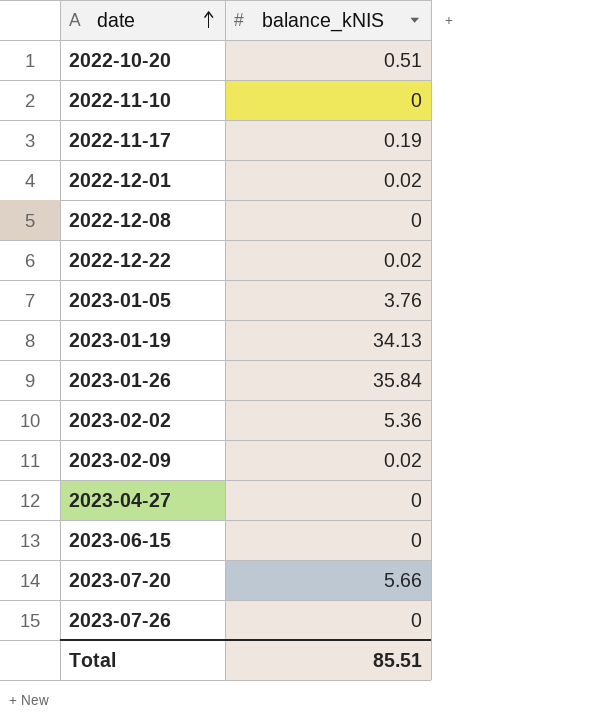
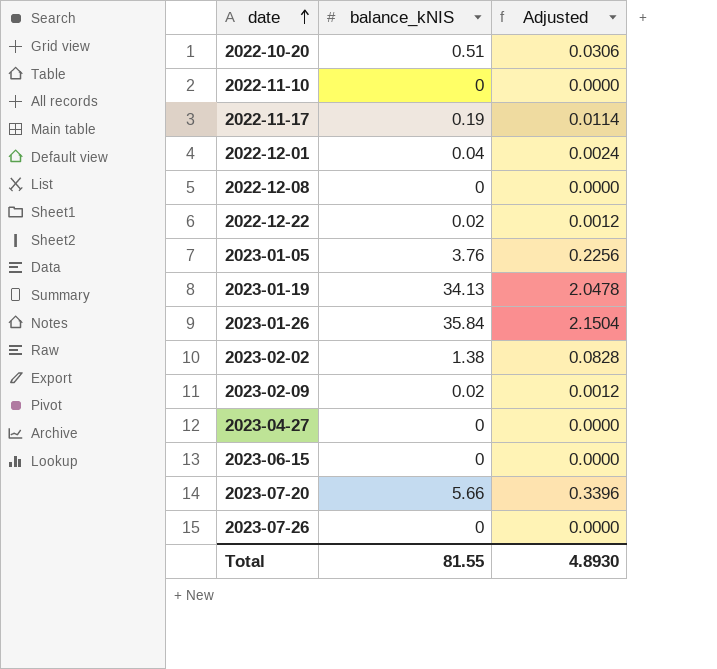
column Adjusted | formula: none -> [balance_kNIS] * 0.06
2022-12-01 | balance_kNIS: 0.02 -> 0.04
2023-02-02 | balance_kNIS: 5.36 -> 1.38
Total | balance_kNIS: 85.51 -> 81.55

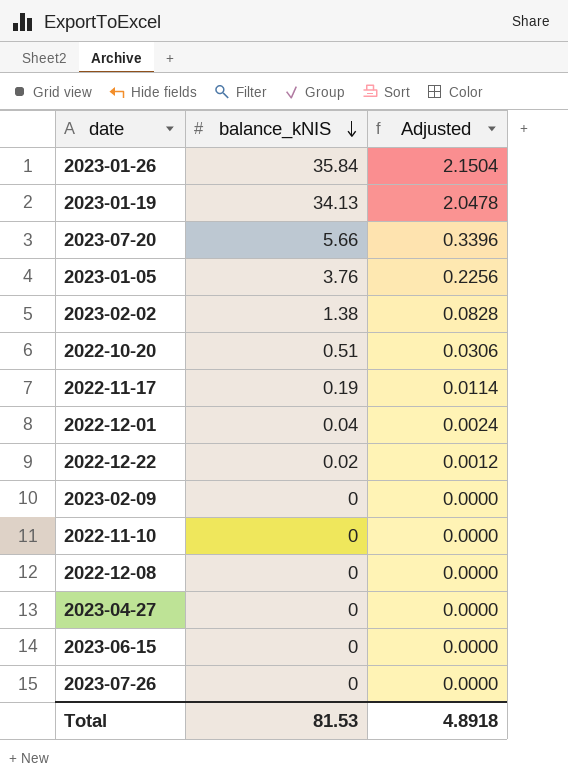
row order: date ascending -> balance_kNIS descending
2023-02-09 | balance_kNIS: 0.02 -> 0
2023-02-09 | Adjusted: 0.0012 -> 0.0000
Total | balance_kNIS: 81.55 -> 81.53
Total | Adjusted: 4.8930 -> 4.8918

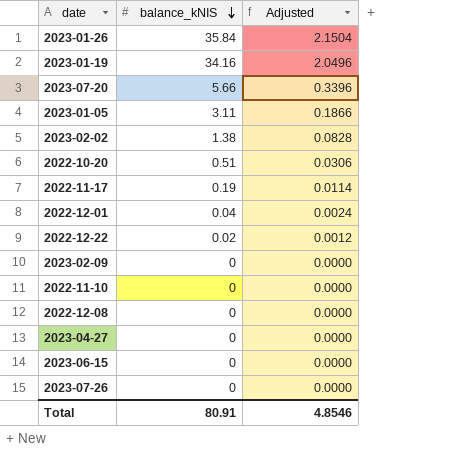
2023-01-19 | balance_kNIS: 34.13 -> 34.16
2023-01-19 | Adjusted: 2.0478 -> 2.0496
2023-01-05 | balance_kNIS: 3.76 -> 3.11
2023-01-05 | Adjusted: 0.2256 -> 0.1866
Total | balance_kNIS: 81.53 -> 80.91
Total | Adjusted: 4.8918 -> 4.8546

